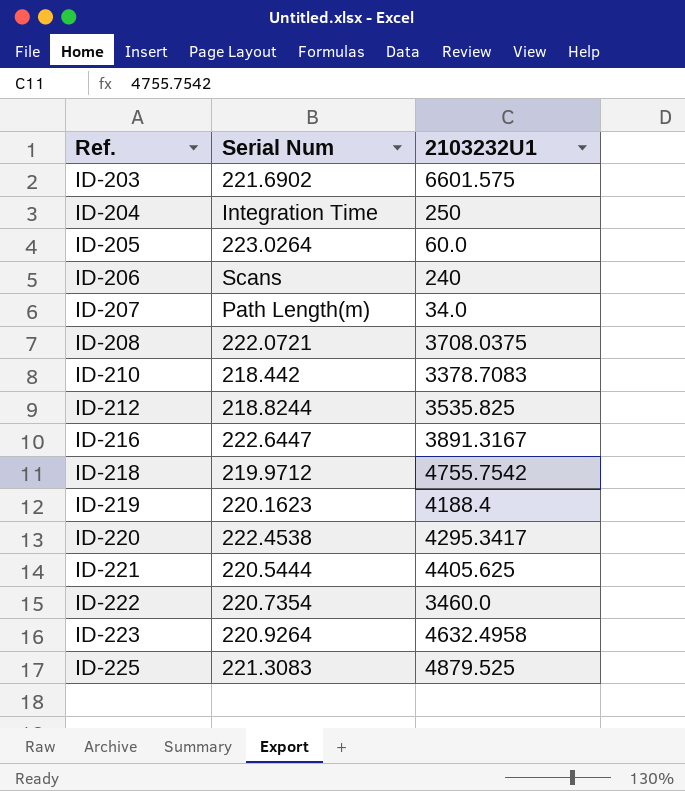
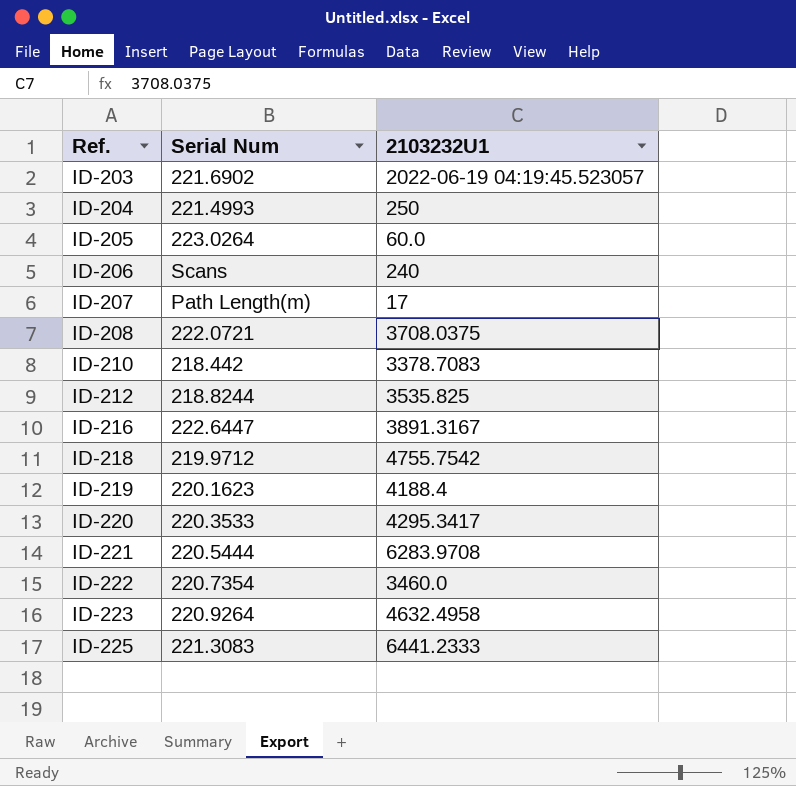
ID-203 | 2103232U1: 6601.575 -> 2022-06-19 04:19:45.523057
ID-204 | Serial Num: Integration Time -> 221.4993
ID-207 | 2103232U1: 34.0 -> 17
ID-220 | Serial Num: 222.4538 -> 220.3533
ID-221 | 2103232U1: 4405.625 -> 6283.9708
ID-225 | 2103232U1: 4879.525 -> 6441.2333

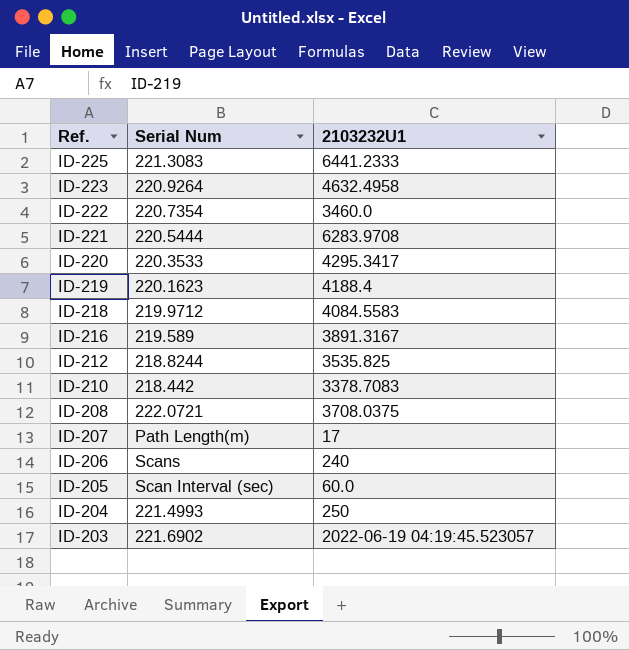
row order: Ref. ascending -> Ref. descending
ID-218 | 2103232U1: 4755.7542 -> 4084.5583
ID-216 | Serial Num: 222.6447 -> 219.589
ID-205 | Serial Num: 223.0264 -> Scan Interval (sec)

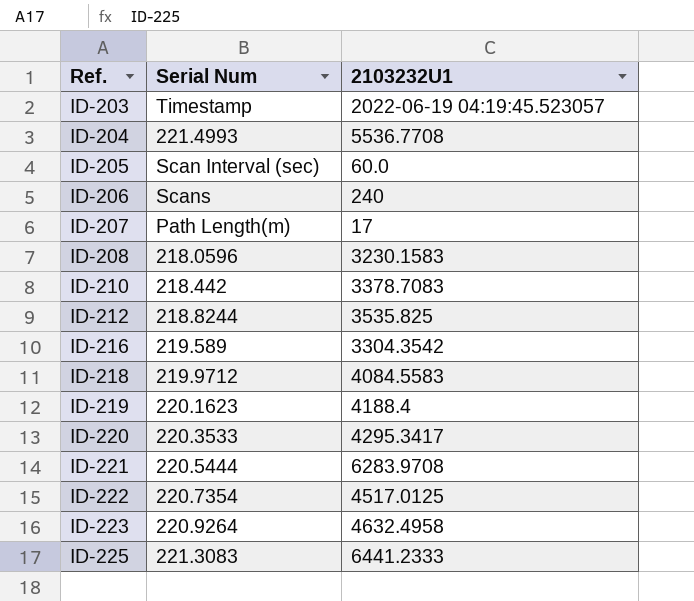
row order: Ref. descending -> Ref. ascending
ID-203 | Serial Num: 221.6902 -> Timestamp
ID-204 | 2103232U1: 250 -> 5536.7708
ID-208 | Serial Num: 222.0721 -> 218.0596
ID-208 | 2103232U1: 3708.0375 -> 3230.1583
ID-216 | 2103232U1: 3891.3167 -> 3304.3542
ID-222 | 2103232U1: 3460.0 -> 4517.0125

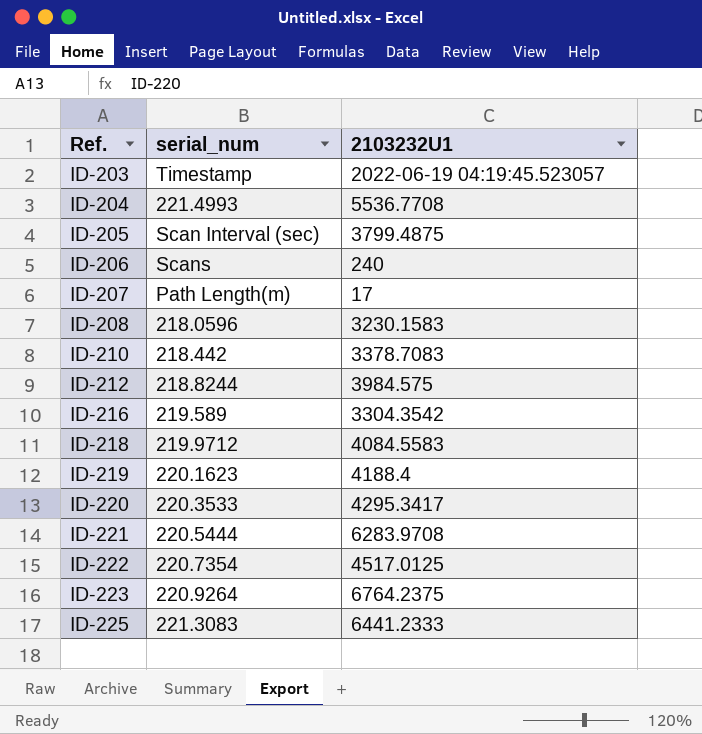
column name: Serial Num -> serial_num
ID-205 | 2103232U1: 60.0 -> 3799.4875
ID-212 | 2103232U1: 3535.825 -> 3984.575
ID-223 | 2103232U1: 4632.4958 -> 6764.2375

